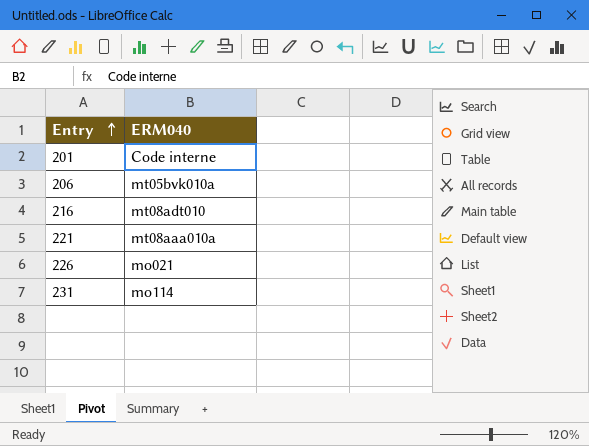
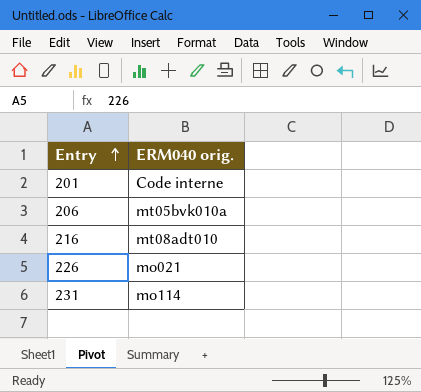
column name: ERM040 -> ERM040 orig.
row 221: mt08aaa010a -> none

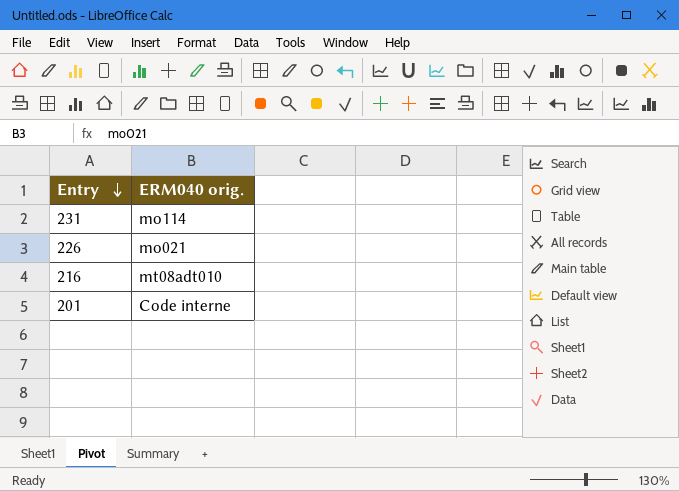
row order: Entry ascending -> Entry descending
row 206: mt05bvk010a -> none

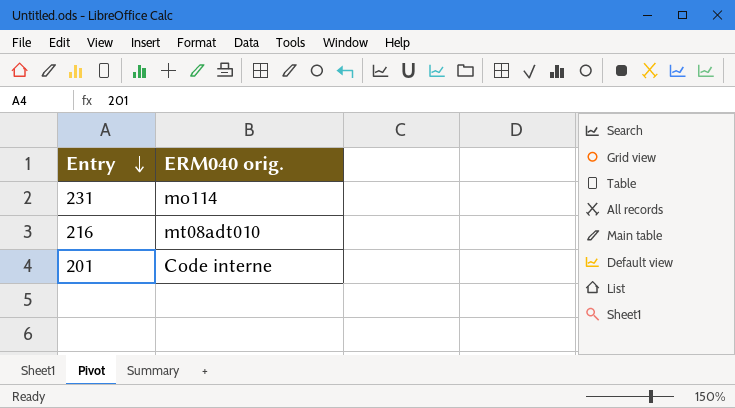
row 226: mo021 -> none

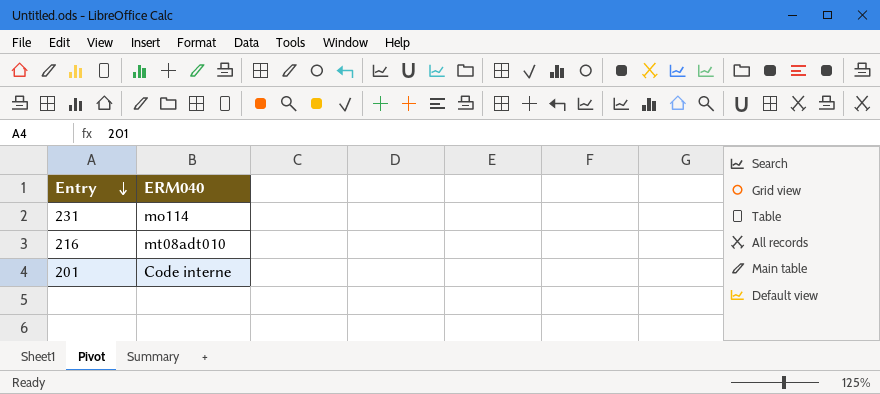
column name: ERM040 orig. -> ERM040

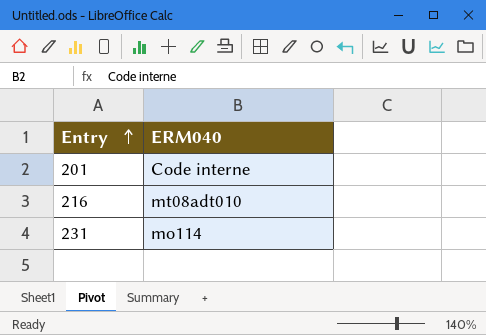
row order: Entry descending -> Entry ascending

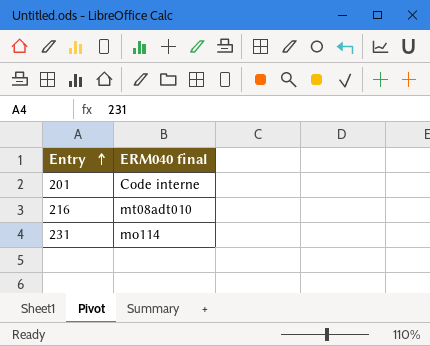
column name: ERM040 -> ERM040 final

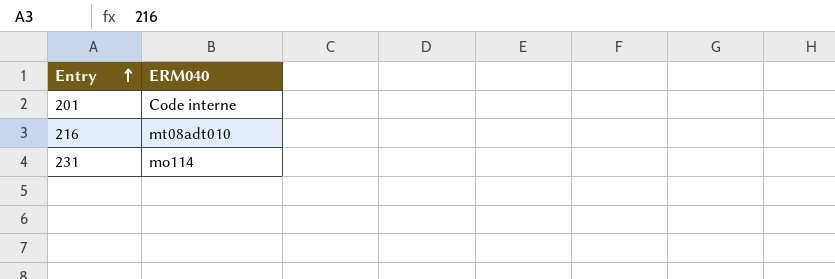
column name: ERM040 final -> ERM040

